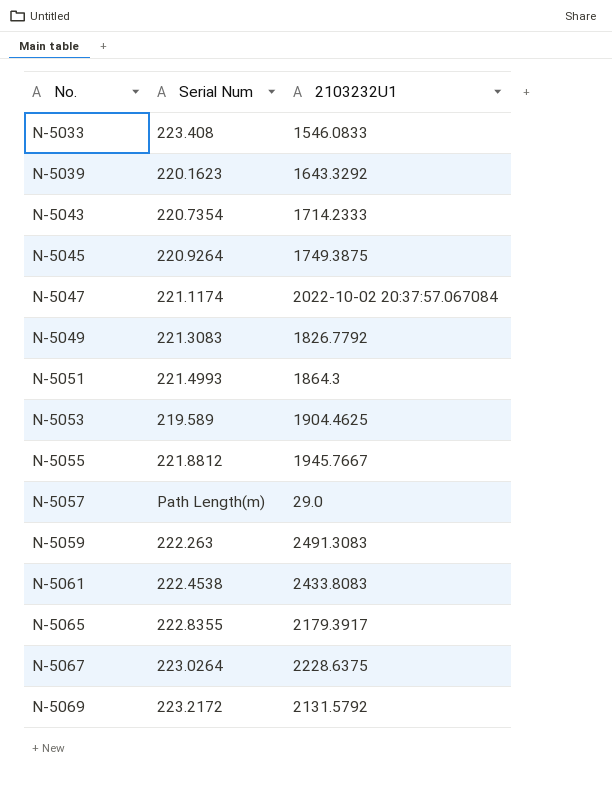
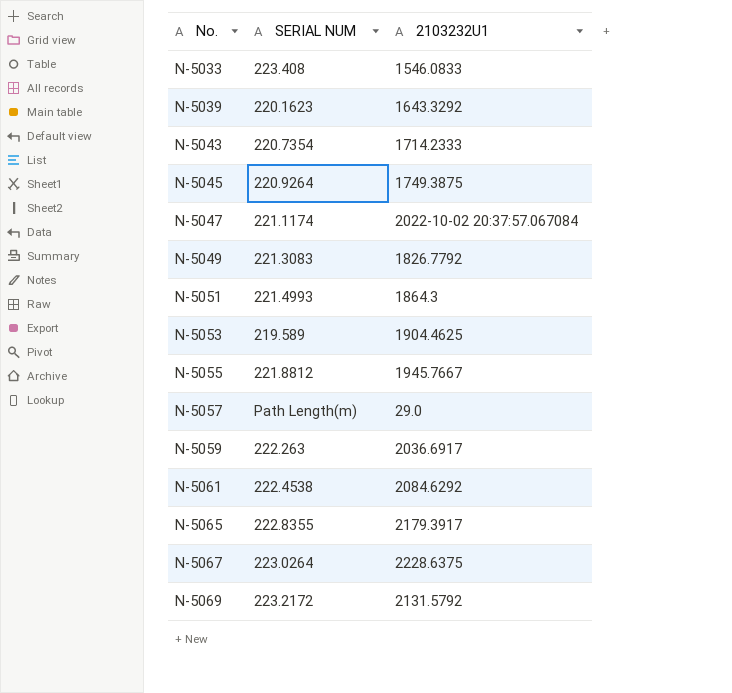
column name: Serial Num -> SERIAL NUM
N-5059 | 2103232U1: 2491.3083 -> 2036.6917
N-5061 | 2103232U1: 2433.8083 -> 2084.6292

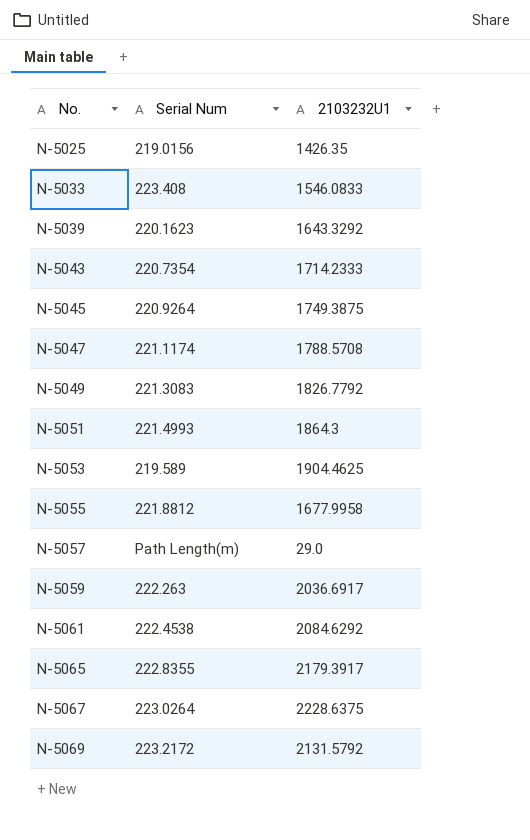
column name: SERIAL NUM -> Serial Num
row N-5025: none -> 219.0156 | 1426.35
N-5047 | 2103232U1: 2022-10-02 20:37:57.067084 -> 1788.5708
N-5055 | 2103232U1: 1945.7667 -> 1677.9958

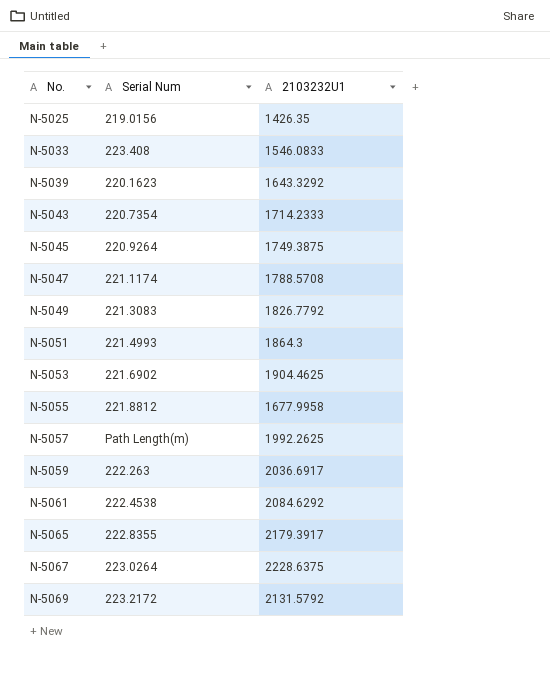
N-5053 | Serial Num: 219.589 -> 221.6902
N-5057 | 2103232U1: 29.0 -> 1992.2625

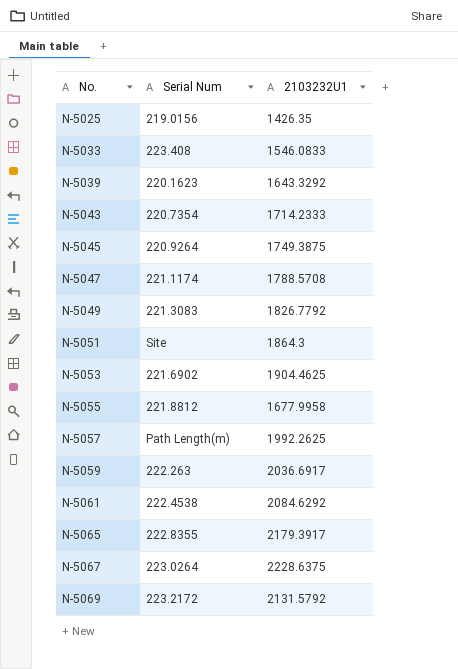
N-5051 | Serial Num: 221.4993 -> Site

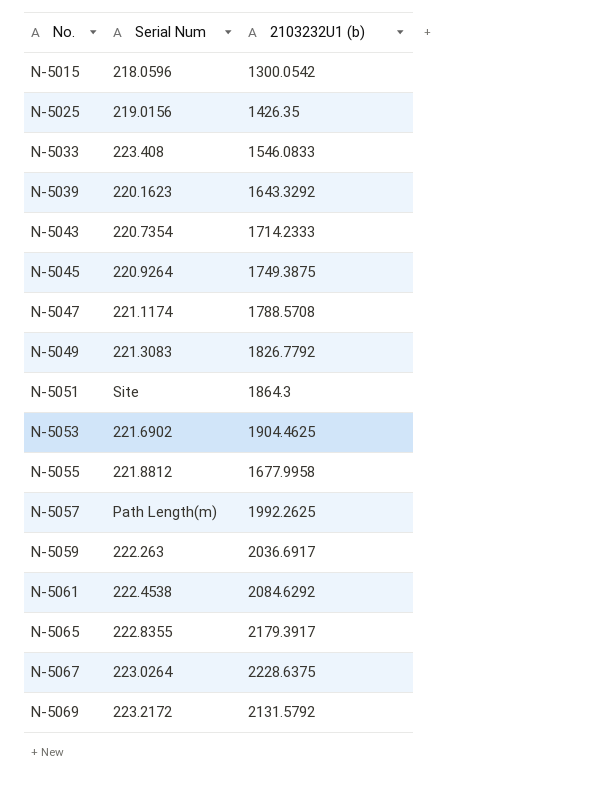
column name: 2103232U1 -> 2103232U1 (b)
row N-5015: none -> 218.0596 | 1300.0542

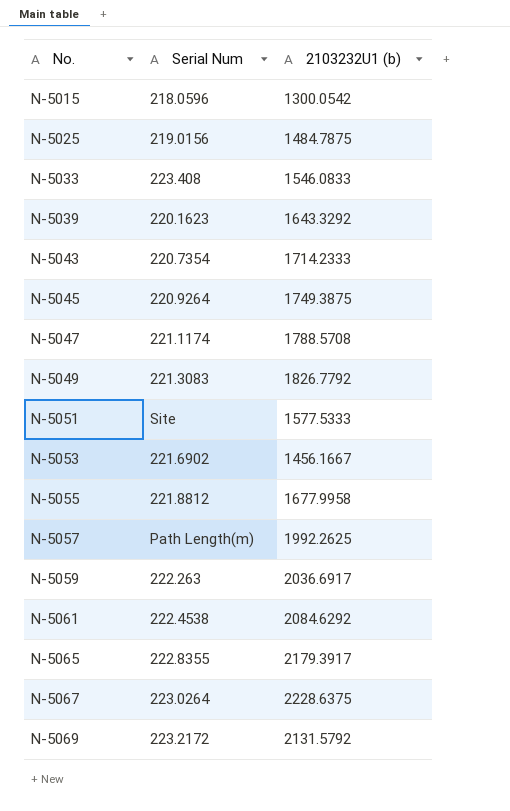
N-5025 | 2103232U1 (b): 1426.35 -> 1484.7875
N-5051 | 2103232U1 (b): 1864.3 -> 1577.5333
N-5053 | 2103232U1 (b): 1904.4625 -> 1456.1667

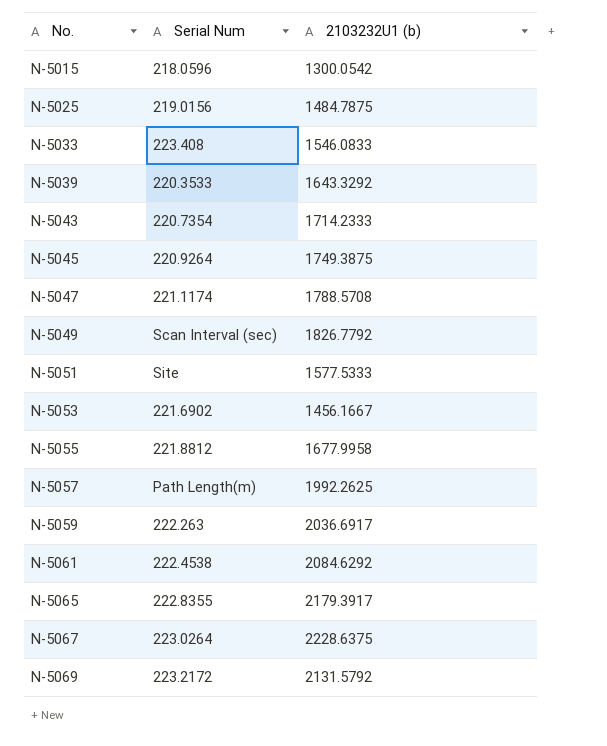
N-5039 | Serial Num: 220.1623 -> 220.3533
N-5049 | Serial Num: 221.3083 -> Scan Interval (sec)

